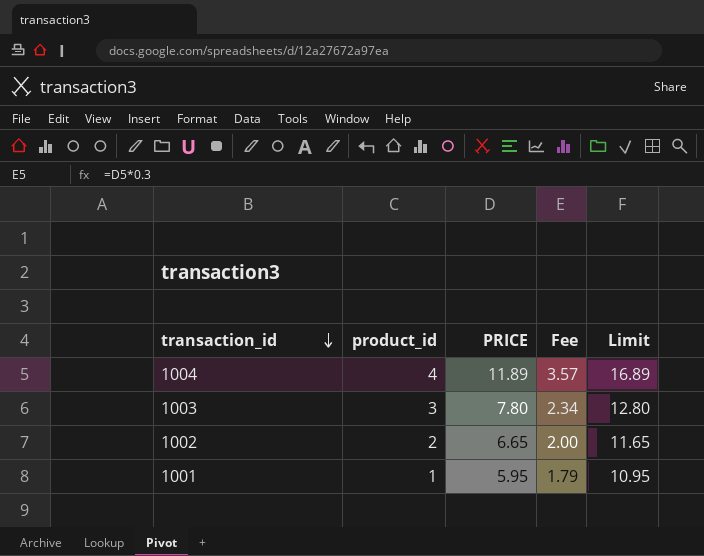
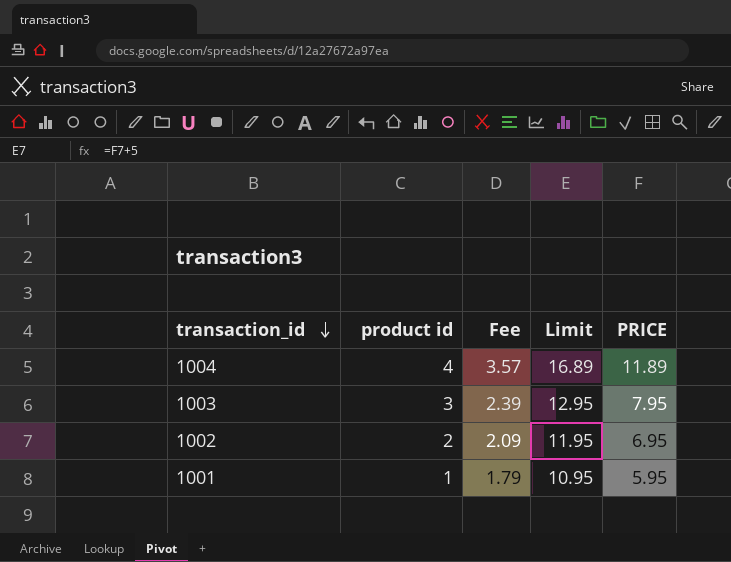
column name: product_id -> product id
column PRICE | position: 3 -> 5
1003 | Fee: 2.34 -> 2.39
1003 | Limit: 12.80 -> 12.95
1003 | PRICE: 7.80 -> 7.95
1002 | Fee: 2.00 -> 2.09
1002 | Limit: 11.65 -> 11.95
1002 | PRICE: 6.65 -> 6.95

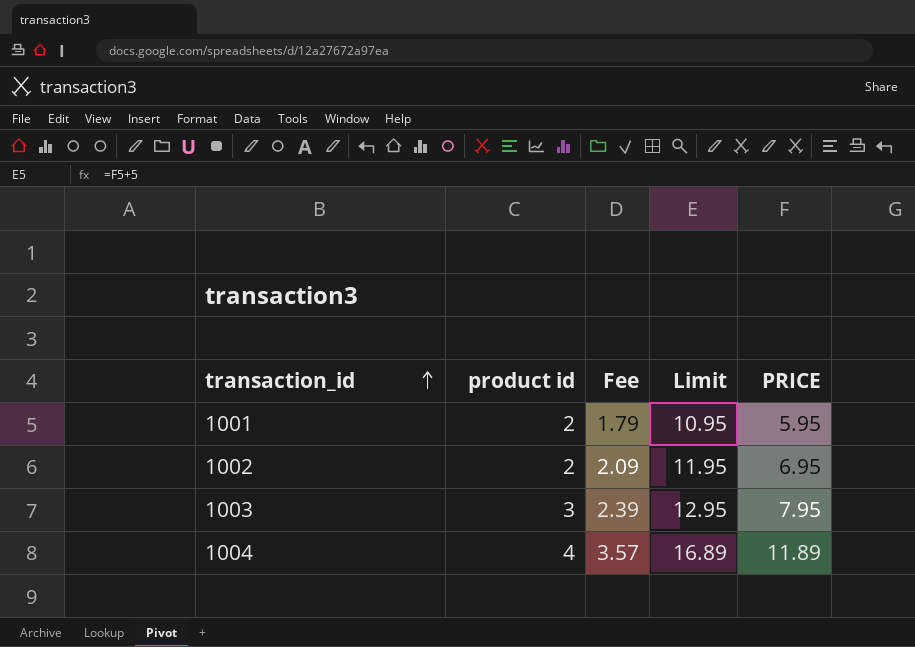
row order: transaction_id descending -> transaction_id ascending
1001 | product id: 1 -> 2

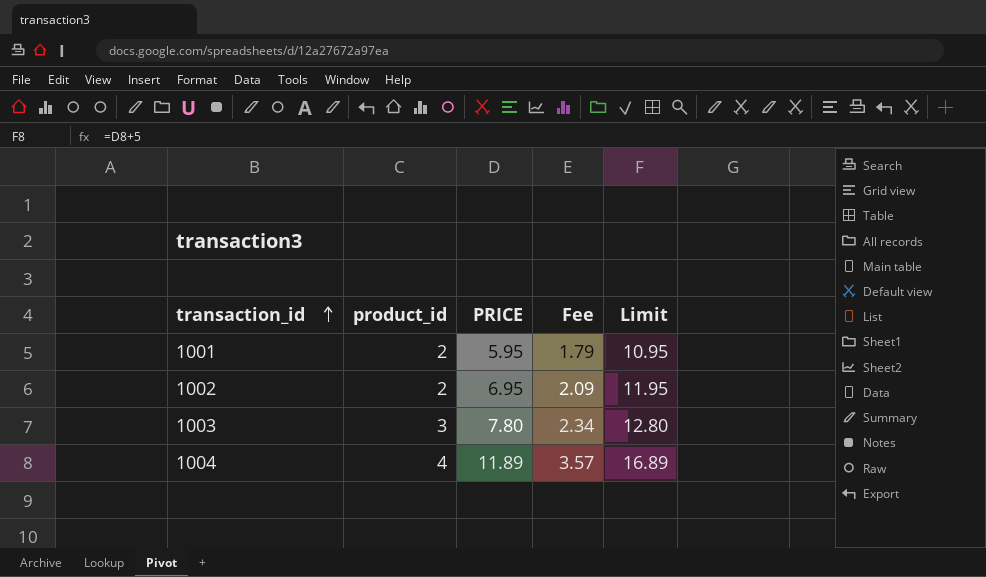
column name: product id -> product_id
column PRICE | position: 5 -> 3
1003 | PRICE: 7.95 -> 7.80
1003 | Fee: 2.39 -> 2.34
1003 | Limit: 12.95 -> 12.80

